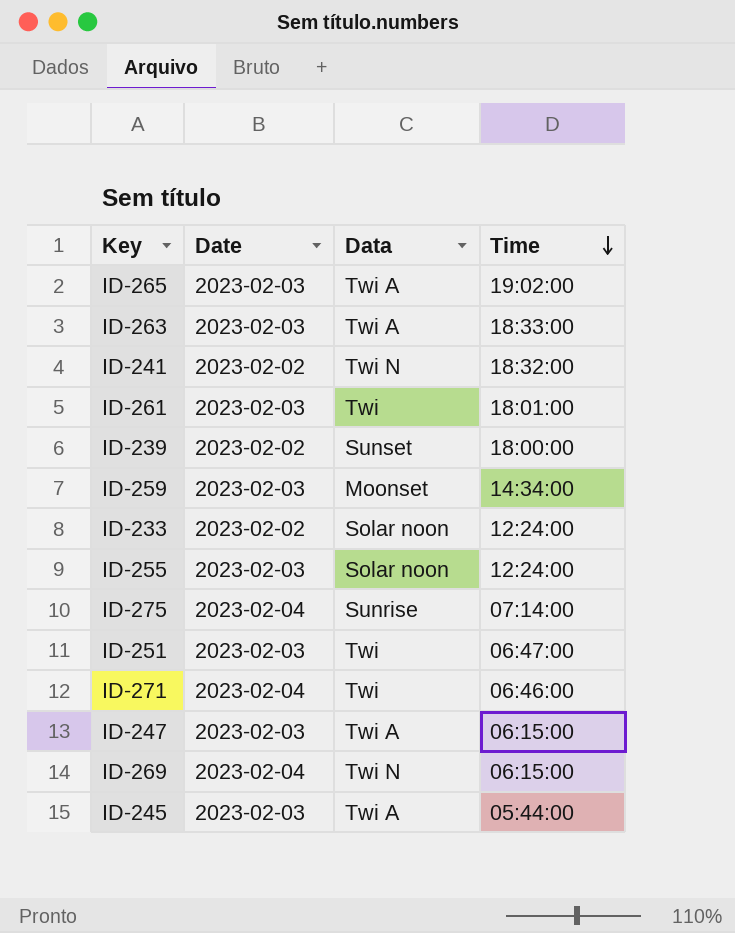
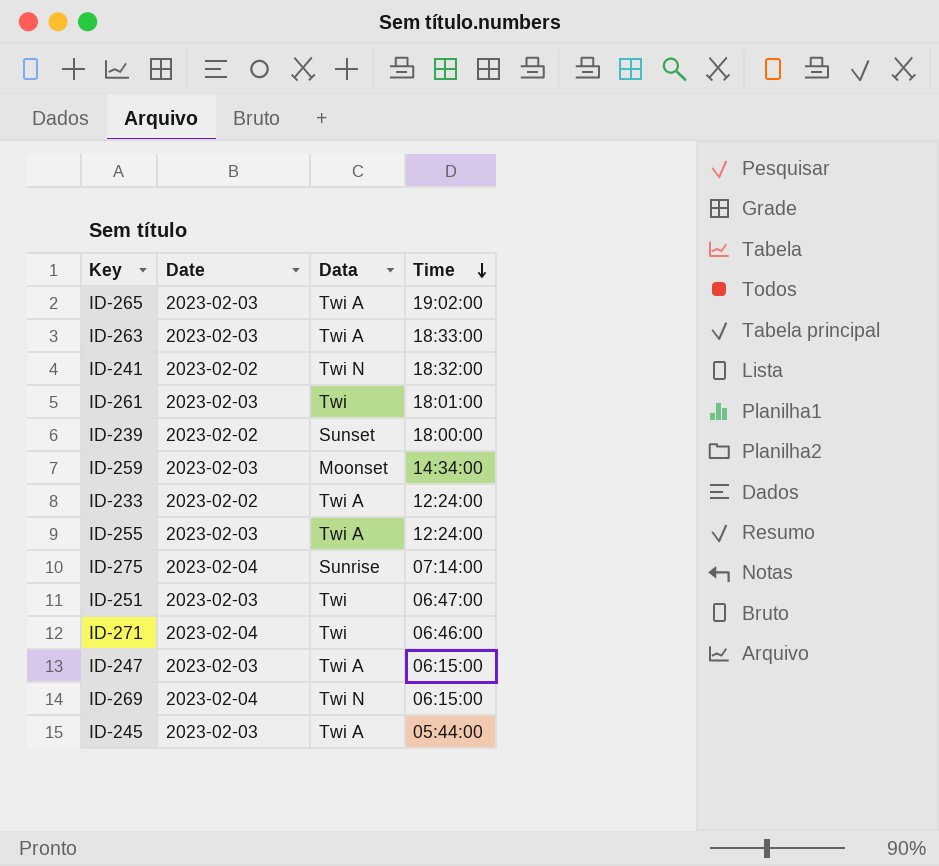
ID-233 | Data: Solar noon -> Twi A
ID-255 | Data: Solar noon -> Twi A

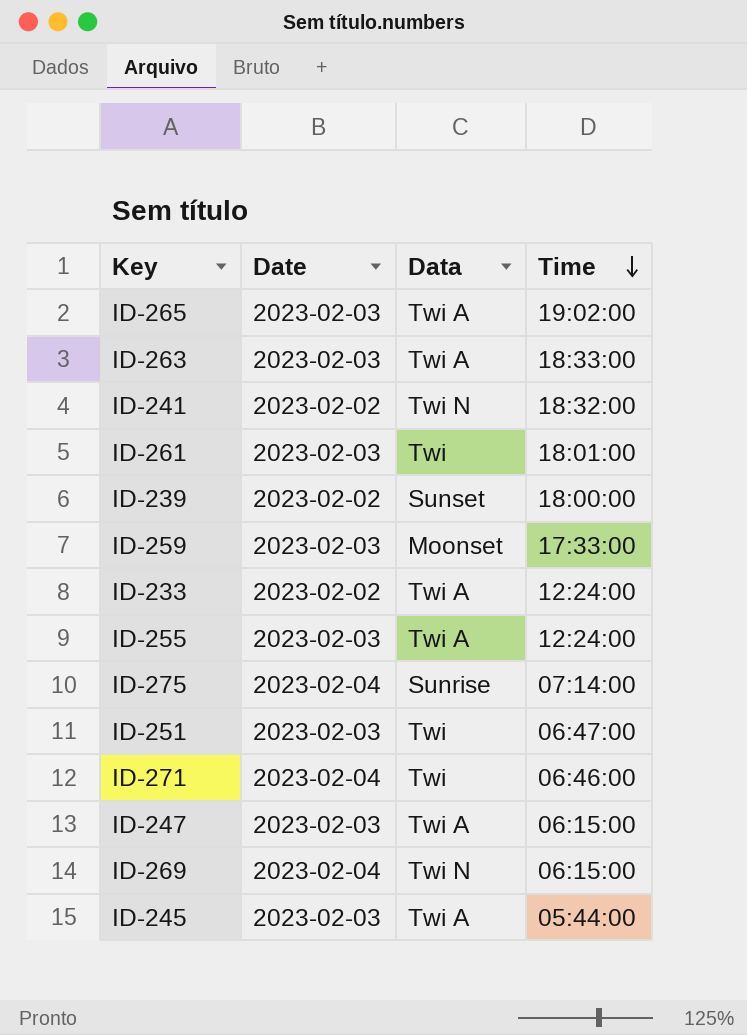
ID-259 | Time: 14:34:00 -> 17:33:00

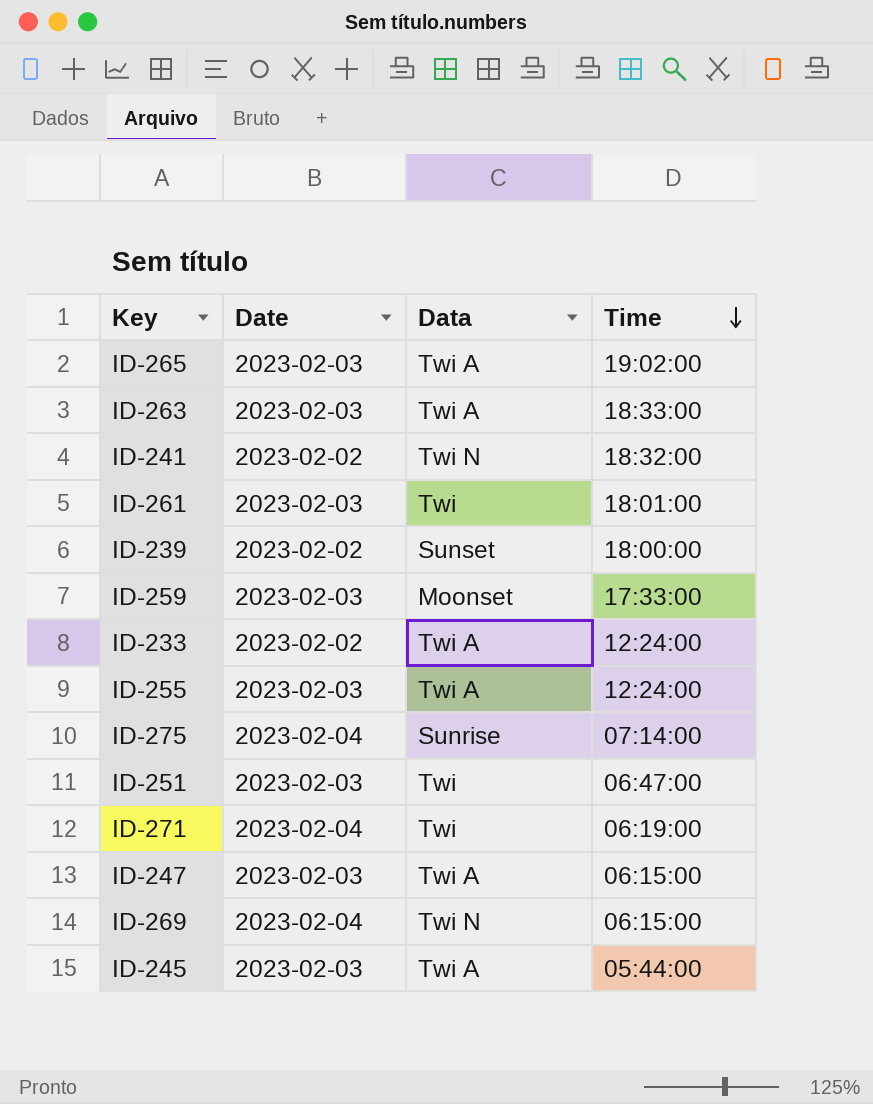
ID-271 | Time: 06:46:00 -> 06:19:00

